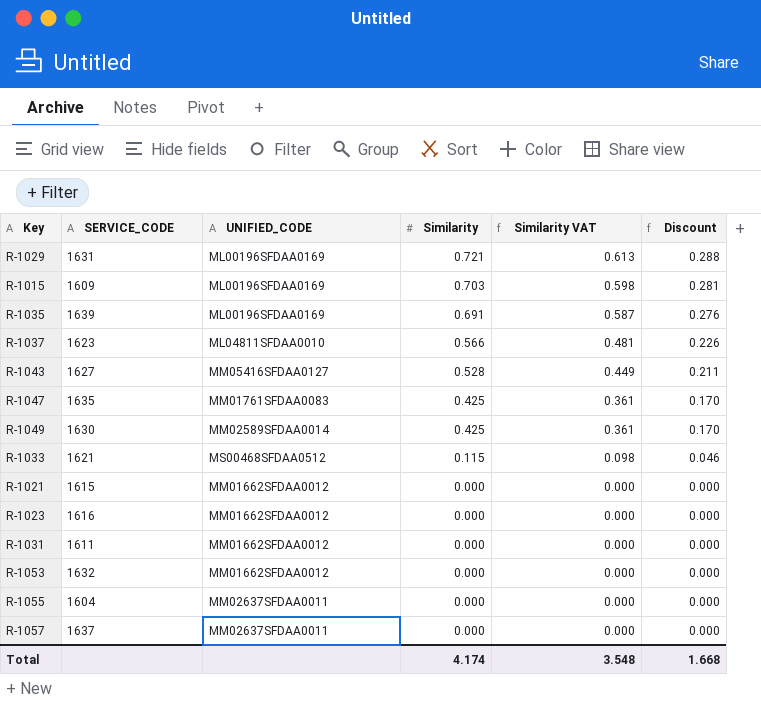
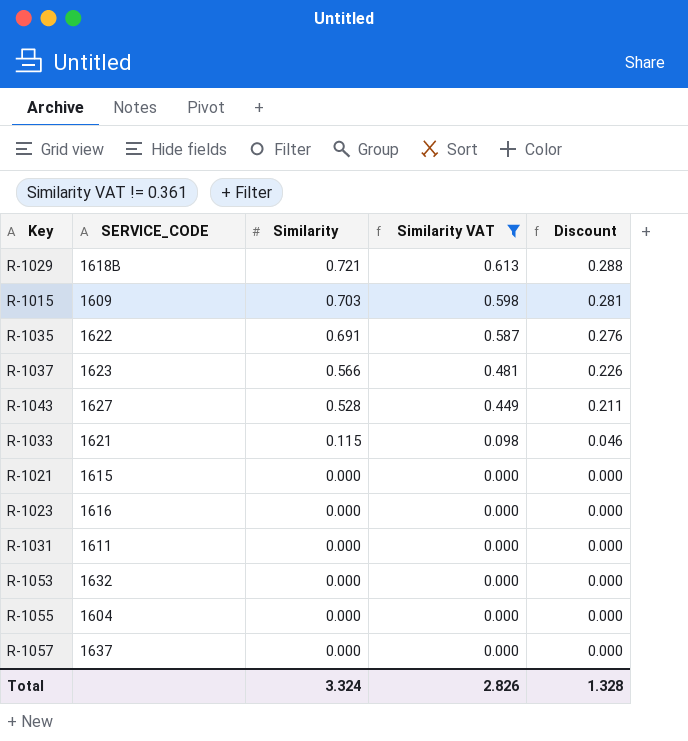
filter: none -> Similarity VAT != 0.361
column UNIFIED_CODE | position: 3 -> none
R-1029 | SERVICE_CODE: 1631 -> 1618B
R-1035 | SERVICE_CODE: 1639 -> 1622
Total | Similarity: 4.174 -> 3.324
Total | Similarity VAT: 3.548 -> 2.826
Total | Discount: 1.668 -> 1.328

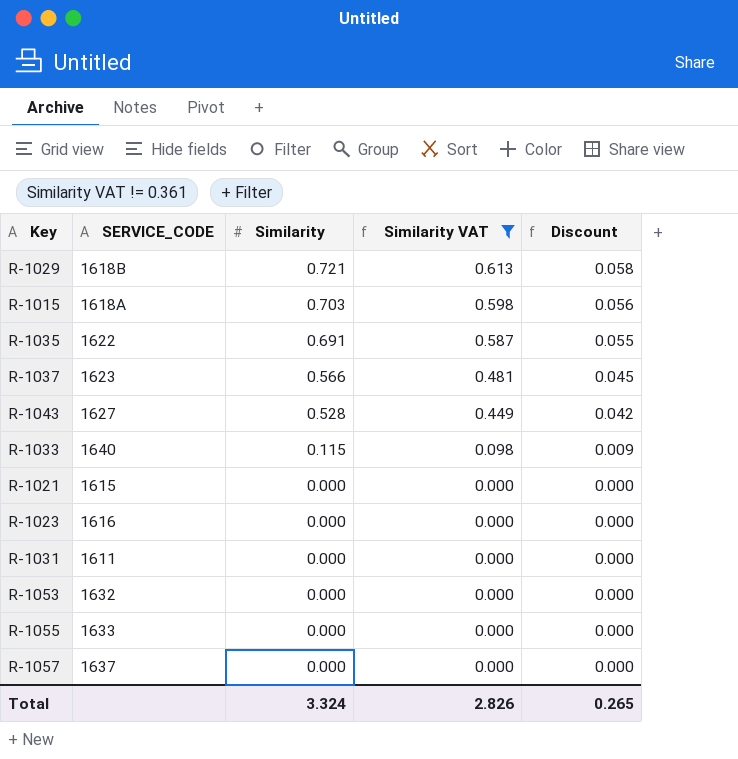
column Discount | formula: [Similarity] * 0.4 -> [Similarity] * 0.08
R-1015 | SERVICE_CODE: 1609 -> 1618A
R-1033 | SERVICE_CODE: 1621 -> 1640
R-1055 | SERVICE_CODE: 1604 -> 1633
Total | Discount: 1.328 -> 0.265

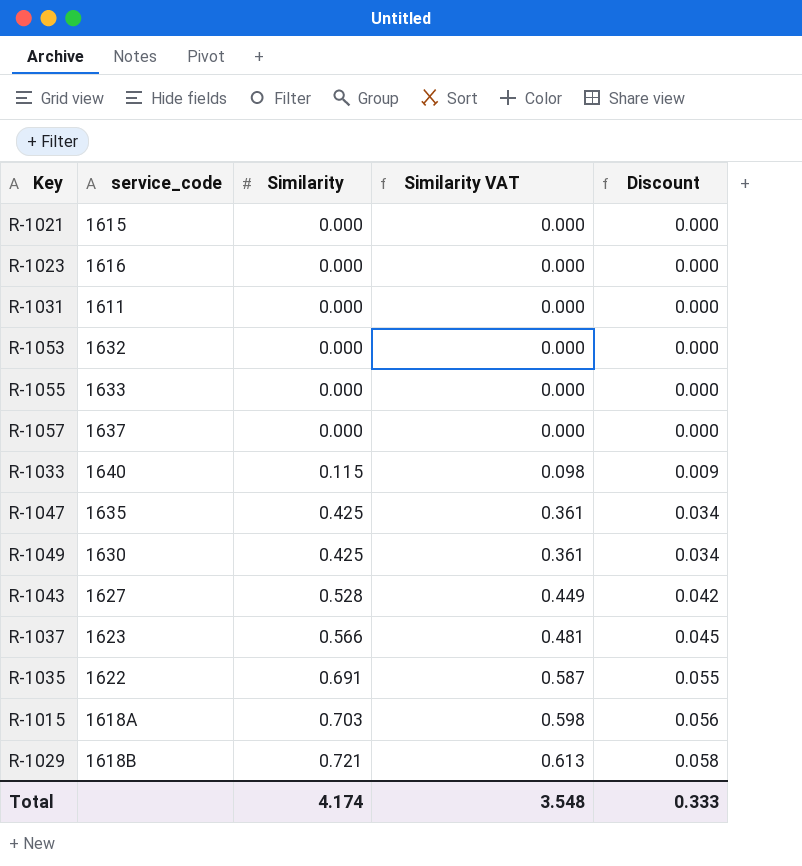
filter: Similarity VAT != 0.361 -> none
row order: Similarity descending -> Similarity ascending
column name: SERVICE_CODE -> service_code
Total | Similarity: 3.324 -> 4.174
Total | Similarity VAT: 2.826 -> 3.548
Total | Discount: 0.265 -> 0.333

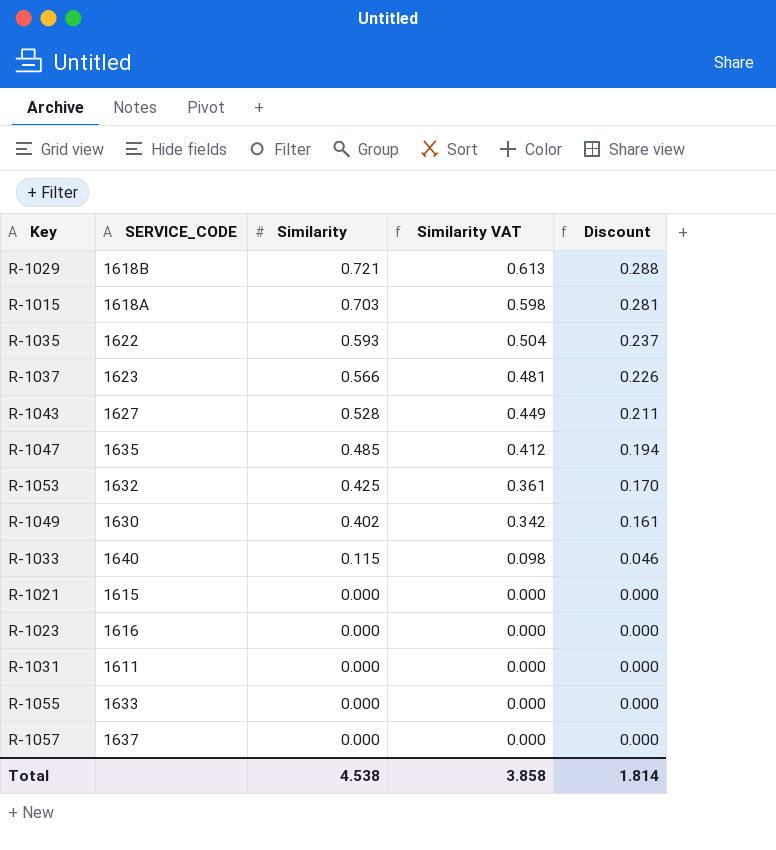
row order: Similarity ascending -> Similarity descending
column name: service_code -> SERVICE_CODE
column Discount | formula: [Similarity] * 0.08 -> [Similarity] * 0.4
R-1035 | Similarity: 0.691 -> 0.593
R-1035 | Similarity VAT: 0.587 -> 0.504
R-1047 | Similarity: 0.425 -> 0.485
R-1047 | Similarity VAT: 0.361 -> 0.412
R-1053 | Similarity: 0.000 -> 0.425
R-1053 | Similarity VAT: 0.000 -> 0.361
R-1049 | Similarity: 0.425 -> 0.402
R-1049 | Similarity VAT: 0.361 -> 0.342
Total | Similarity: 4.174 -> 4.538
Total | Similarity VAT: 3.548 -> 3.858
Total | Discount: 0.333 -> 1.814

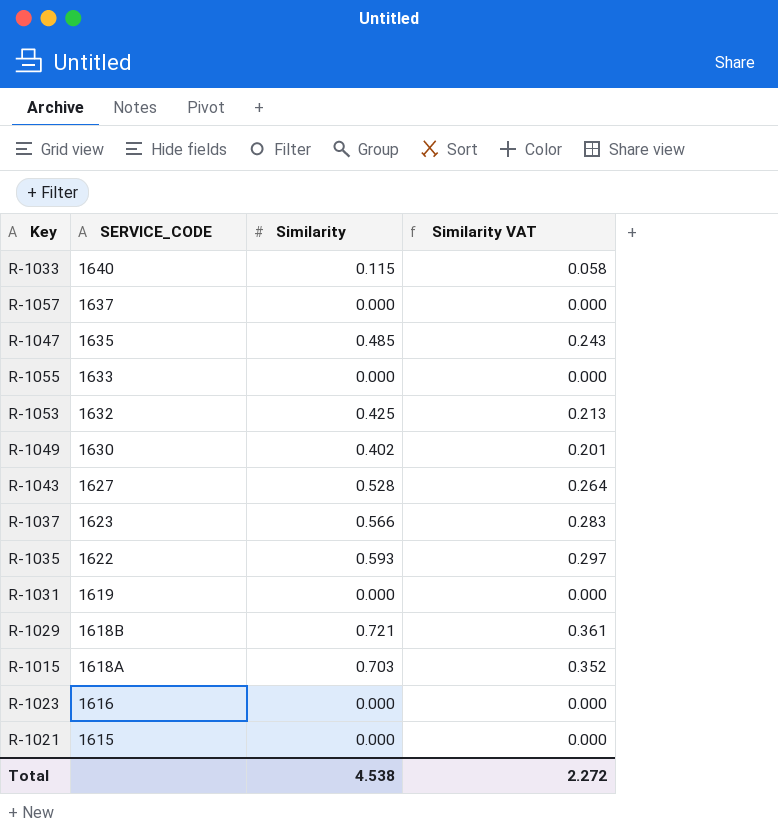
row order: Similarity descending -> SERVICE_CODE descending
column Discount | formula: [Similarity] * 0.4 -> none
column Similarity VAT | formula: [Similarity] * 0.85 -> [Similarity] * 0.5
R-1031 | SERVICE_CODE: 1611 -> 1619
Total | Similarity VAT: 3.858 -> 2.272

